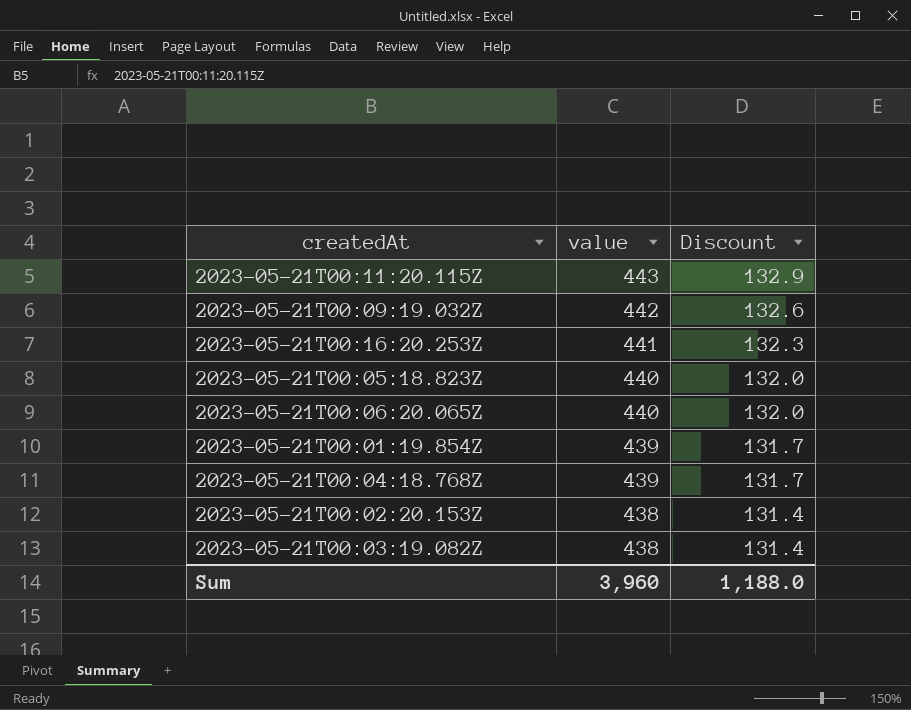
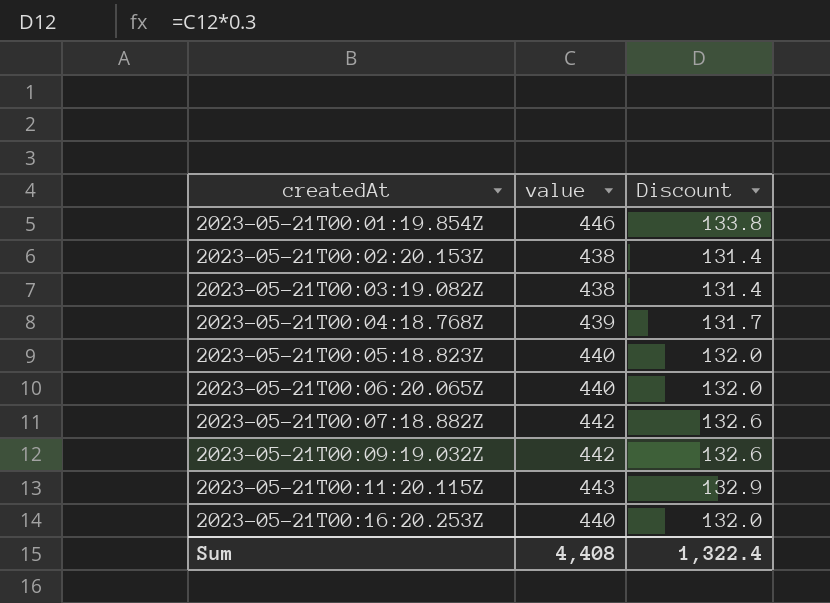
row order: value descending -> createdAt ascending
2023-05-21T00:01:19.854Z | value: 439 -> 446
2023-05-21T00:01:19.854Z | Discount: 131.7 -> 133.8
row 2023-05-21T00:07:18.882Z: none -> 442 | 132.6
2023-05-21T00:16:20.253Z | value: 441 -> 440
2023-05-21T00:16:20.253Z | Discount: 132.3 -> 132.0
Sum | value: 3,960 -> 4,408
Sum | Discount: 1,188.0 -> 1,322.4

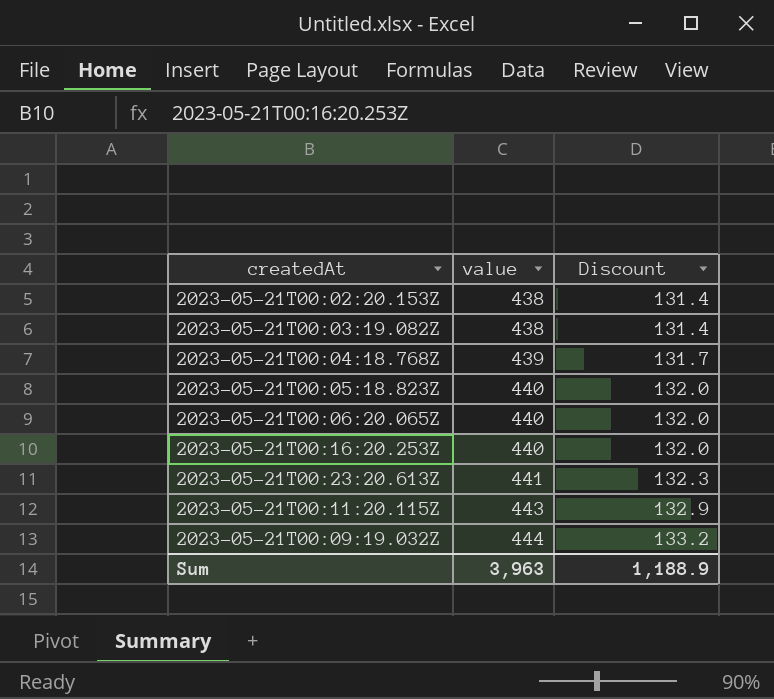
row order: createdAt ascending -> value ascending
row 2023-05-21T00:01:19.854Z: 446 | 133.8 -> none
row 2023-05-21T00:07:18.882Z: 442 | 132.6 -> none
row 2023-05-21T00:23:20.613Z: none -> 441 | 132.3
2023-05-21T00:09:19.032Z | value: 442 -> 444
2023-05-21T00:09:19.032Z | Discount: 132.6 -> 133.2
Sum | value: 4,408 -> 3,963
Sum | Discount: 1,322.4 -> 1,188.9

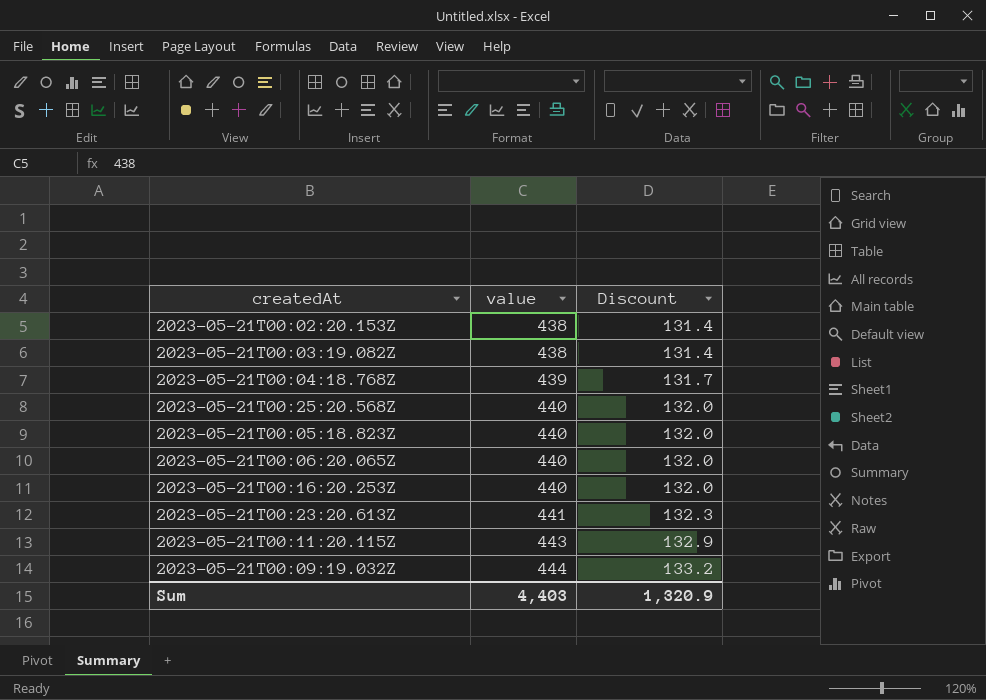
row 2023-05-21T00:25:20.568Z: none -> 440 | 132.0
Sum | value: 3,963 -> 4,403
Sum | Discount: 1,188.9 -> 1,320.9

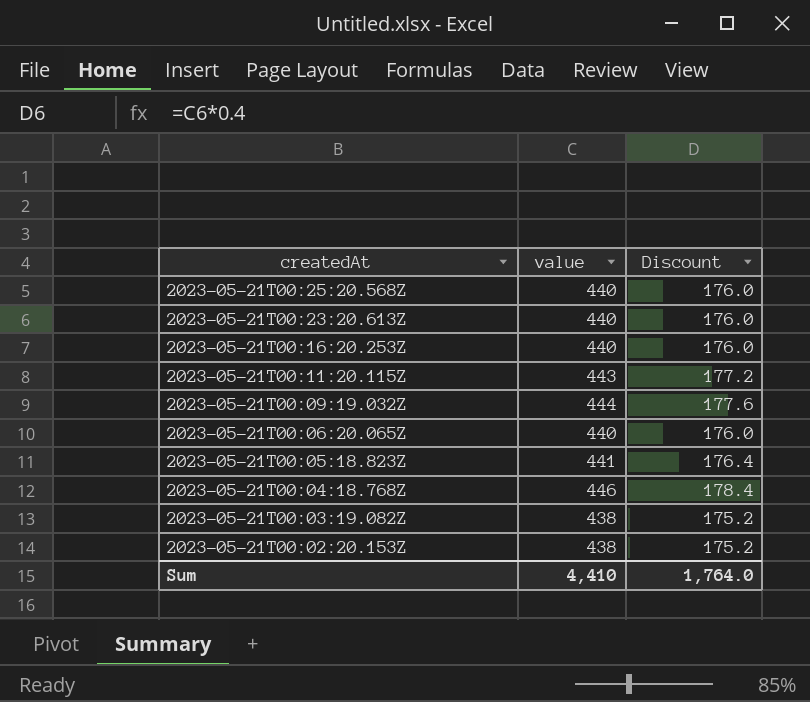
row order: value ascending -> createdAt descending
column Discount | formula: [value] * 0.3 -> [value] * 0.4
2023-05-21T00:23:20.613Z | value: 441 -> 440
2023-05-21T00:05:18.823Z | value: 440 -> 441
2023-05-21T00:04:18.768Z | value: 439 -> 446
Sum | value: 4,403 -> 4,410
Sum | Discount: 1,320.9 -> 1,764.0

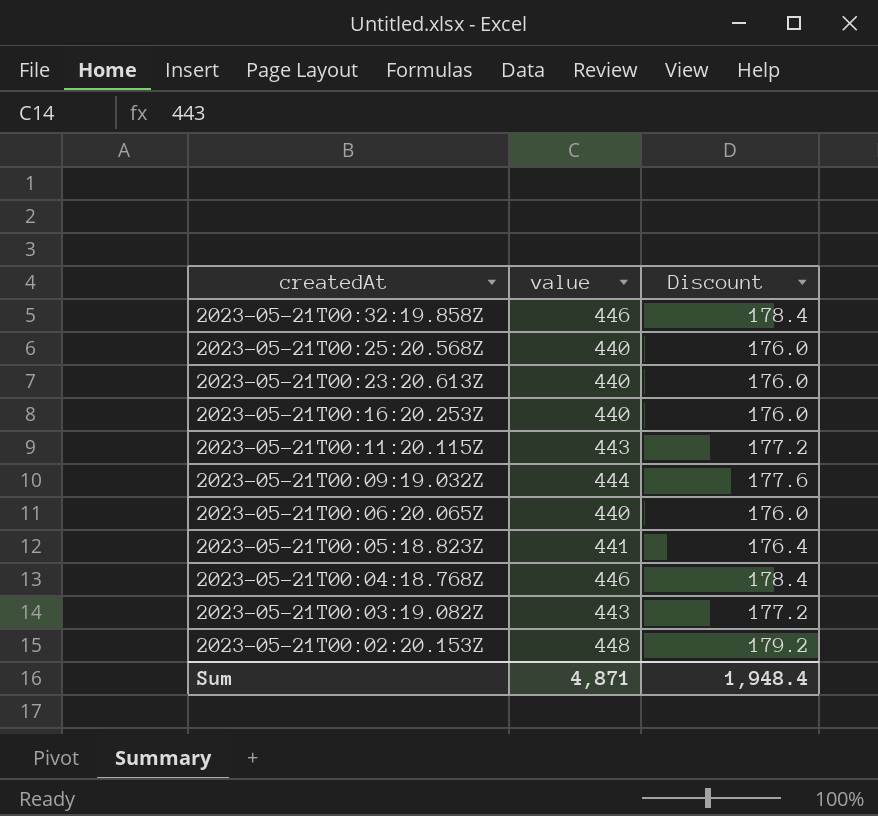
row 2023-05-21T00:32:19.858Z: none -> 446 | 178.4
2023-05-21T00:03:19.082Z | value: 438 -> 443
2023-05-21T00:03:19.082Z | Discount: 175.2 -> 177.2
2023-05-21T00:02:20.153Z | value: 438 -> 448
2023-05-21T00:02:20.153Z | Discount: 175.2 -> 179.2
Sum | value: 4,410 -> 4,871
Sum | Discount: 1,764.0 -> 1,948.4

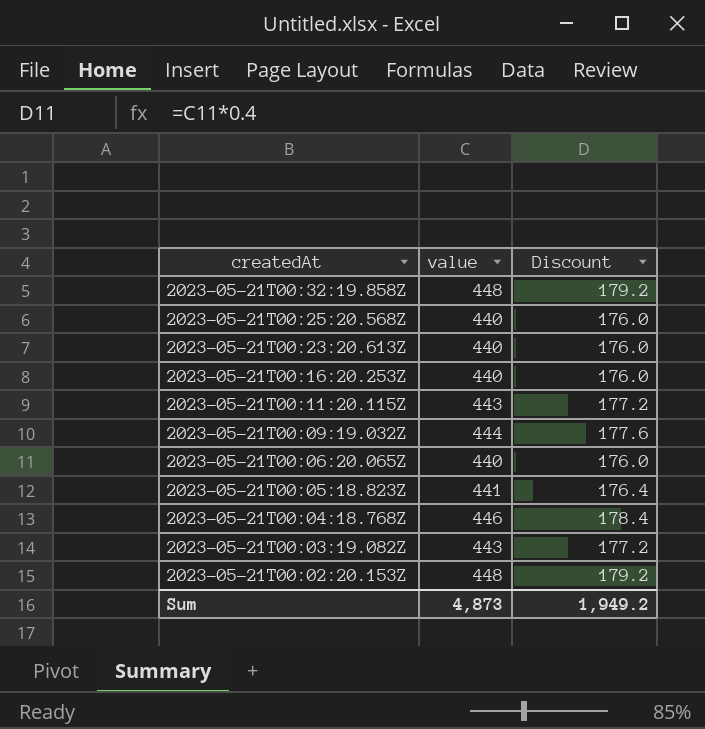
2023-05-21T00:32:19.858Z | value: 446 -> 448
2023-05-21T00:32:19.858Z | Discount: 178.4 -> 179.2
Sum | value: 4,871 -> 4,873
Sum | Discount: 1,948.4 -> 1,949.2

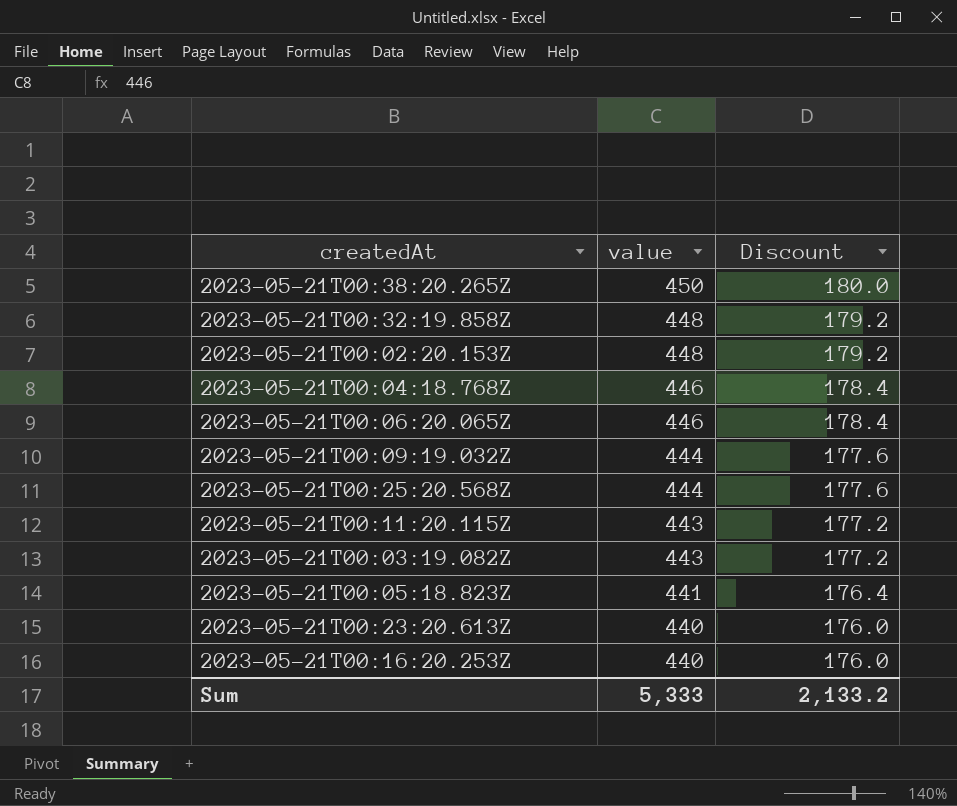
row order: createdAt descending -> value descending
row 2023-05-21T00:38:20.265Z: none -> 450 | 180.0
2023-05-21T00:06:20.065Z | value: 440 -> 446
2023-05-21T00:06:20.065Z | Discount: 176.0 -> 178.4
2023-05-21T00:25:20.568Z | value: 440 -> 444
2023-05-21T00:25:20.568Z | Discount: 176.0 -> 177.6
Sum | value: 4,873 -> 5,333
Sum | Discount: 1,949.2 -> 2,133.2

